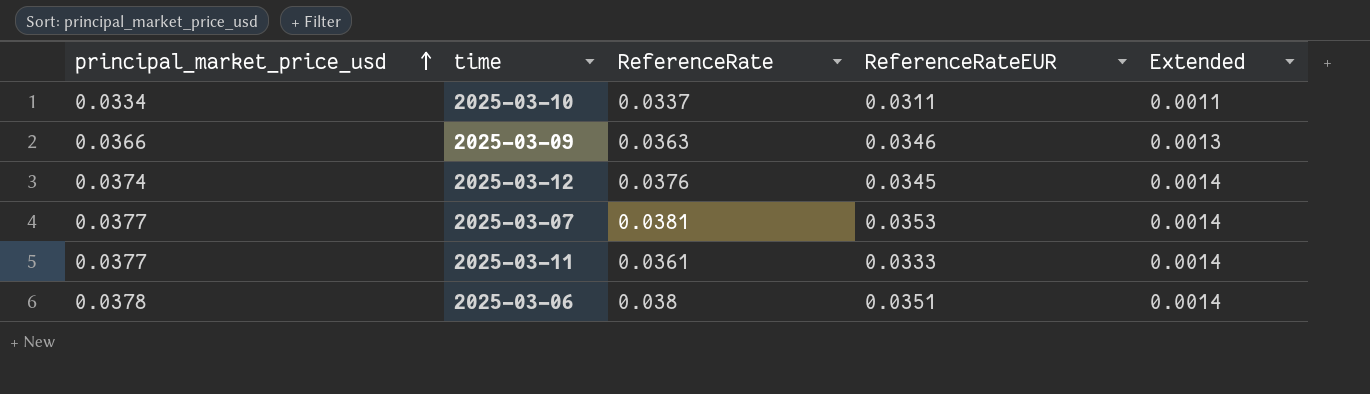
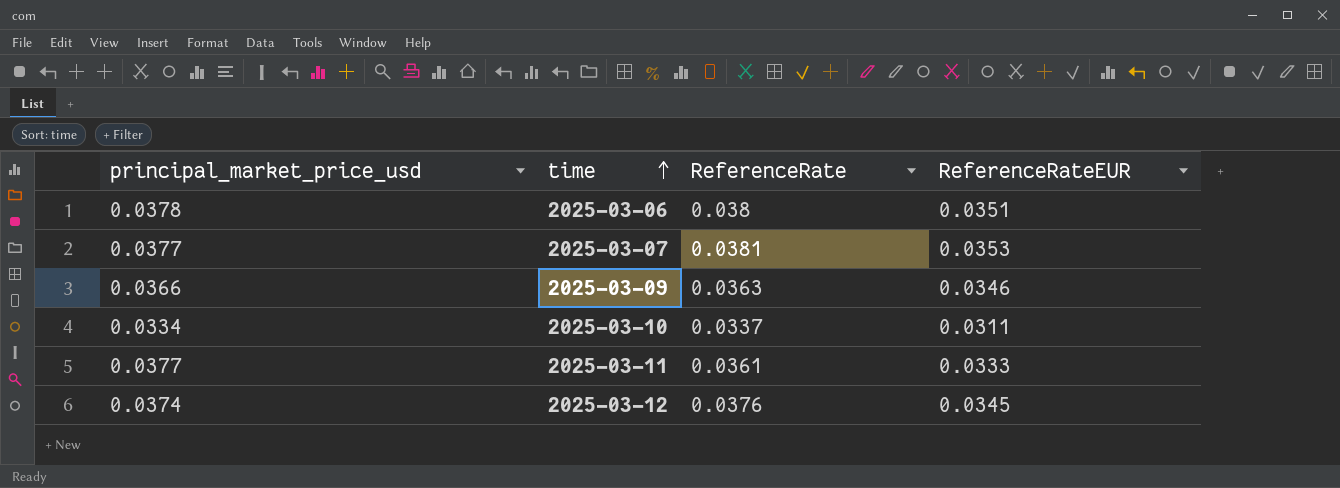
row order: principal_market_price_usd ascending -> time ascending
column Extended | formula: [principal_market_price_usd] * [ReferenceRate] -> none

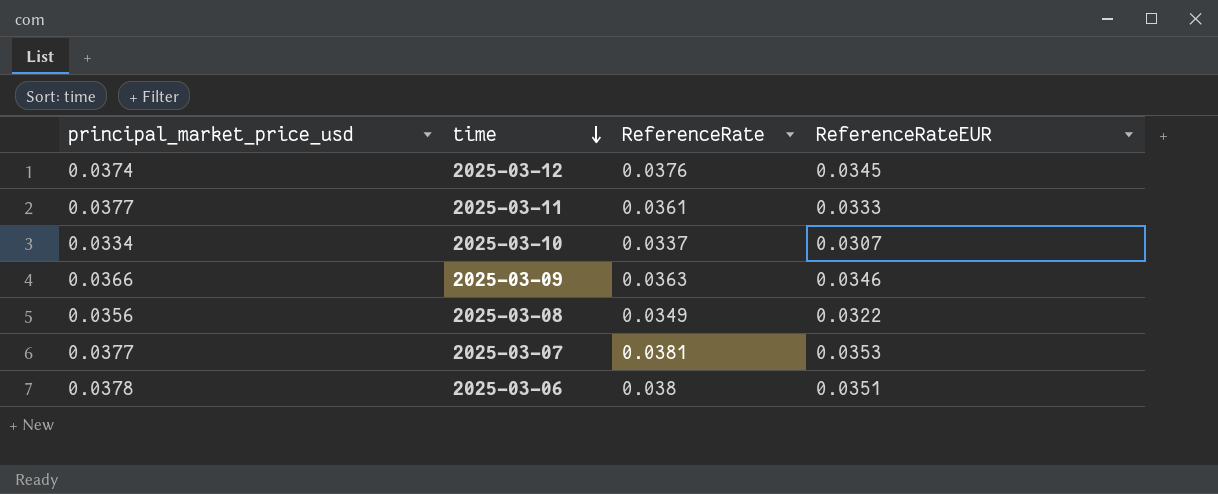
row order: time ascending -> time descending
2025-03-10 | ReferenceRateEUR: 0.0311 -> 0.0307
row 2025-03-08: none -> 0.0356 | 0.0349 | 0.0322

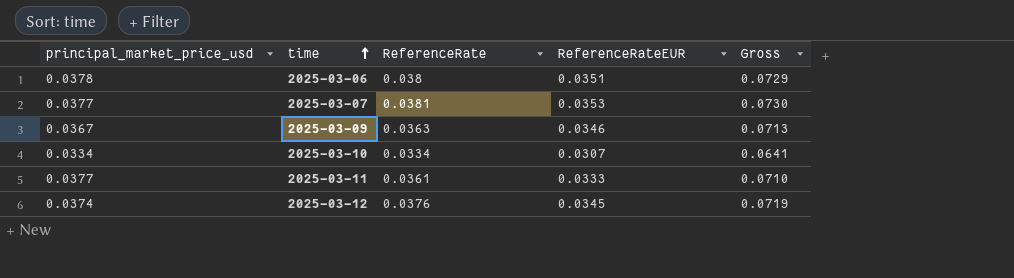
row order: time descending -> time ascending
column Gross | formula: none -> [principal_market_price_usd] + [ReferenceRateEUR]
row 2025-03-08: 0.0356 | 0.0349 | 0.0322 -> none
2025-03-09 | principal_market_price_usd: 0.0366 -> 0.0367
2025-03-10 | ReferenceRate: 0.0337 -> 0.0334

